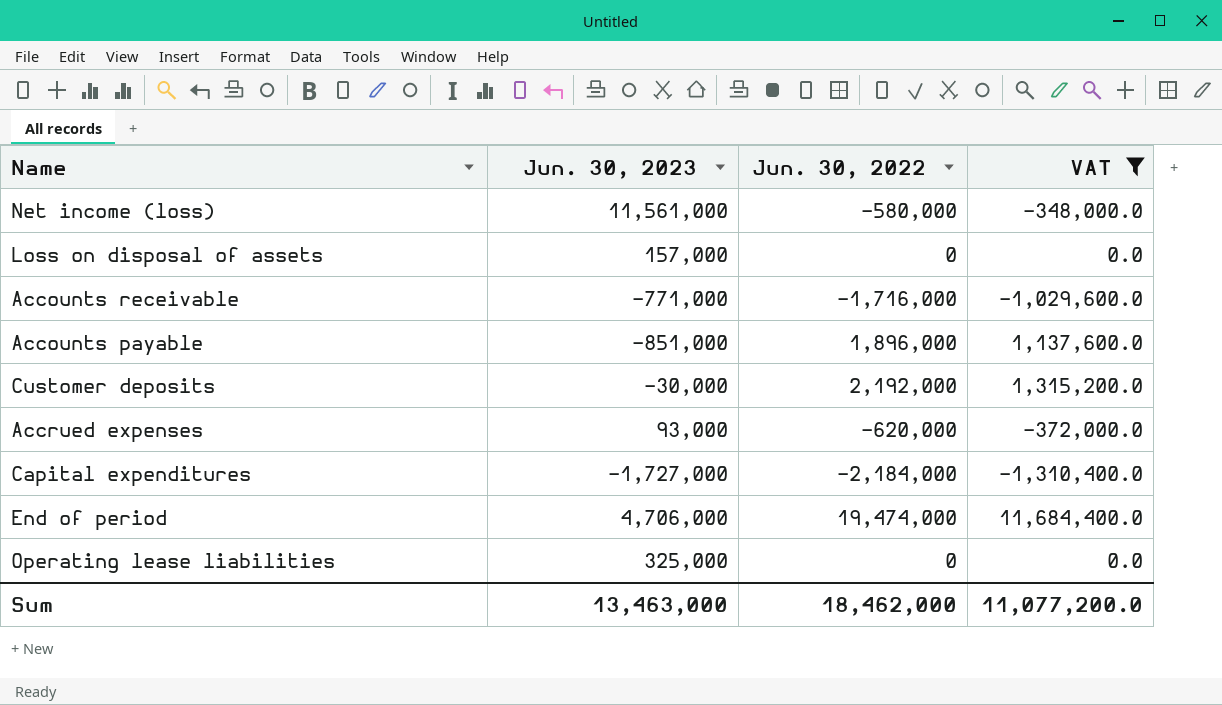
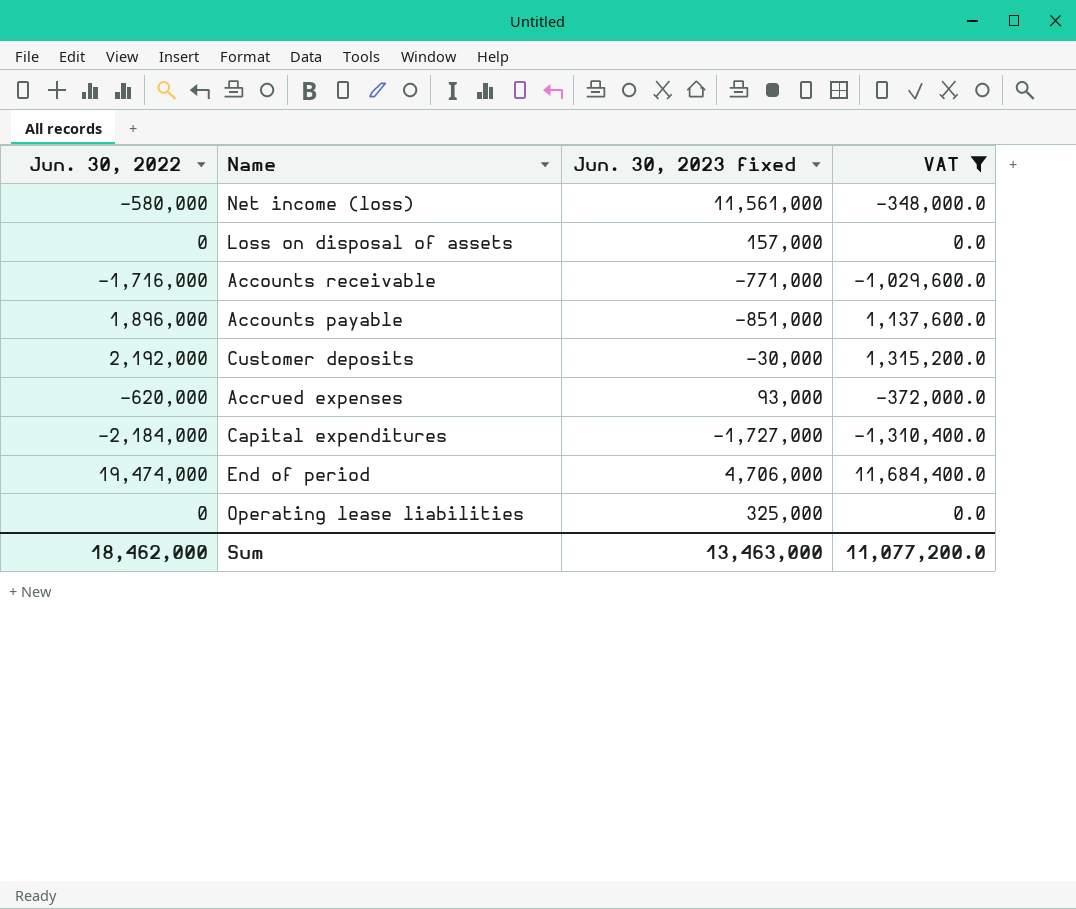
column Jun. 30, 2022 | position: 3 -> 1
column name: Jun. 30, 2023 -> Jun. 30, 2023 fixed

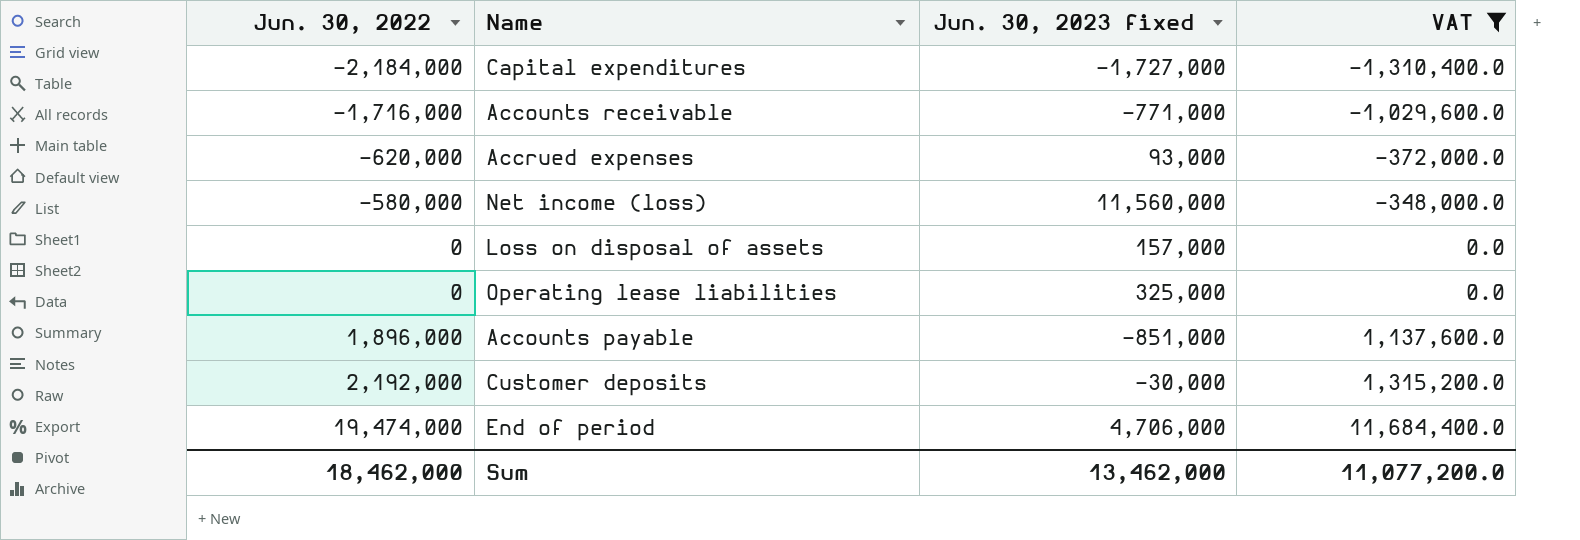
row order: none -> Jun. 30, 2022 ascending
Net income (loss) | Jun. 30, 2023 fixed: 11,561,000 -> 11,560,000
Sum | Jun. 30, 2023 fixed: 13,463,000 -> 13,462,000

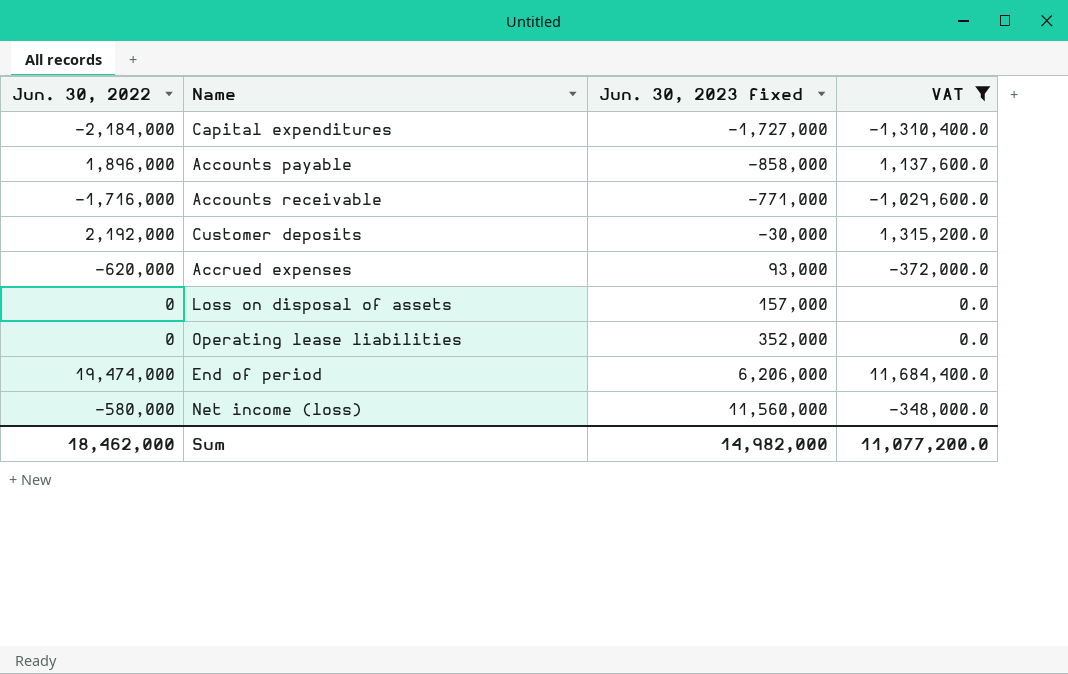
row order: Jun. 30, 2022 ascending -> Jun. 30, 2023 fixed ascending
Accounts payable | Jun. 30, 2023 fixed: -851,000 -> -858,000
Operating lease liabilities | Jun. 30, 2023 fixed: 325,000 -> 352,000
End of period | Jun. 30, 2023 fixed: 4,706,000 -> 6,206,000
Sum | Jun. 30, 2023 fixed: 13,462,000 -> 14,982,000

